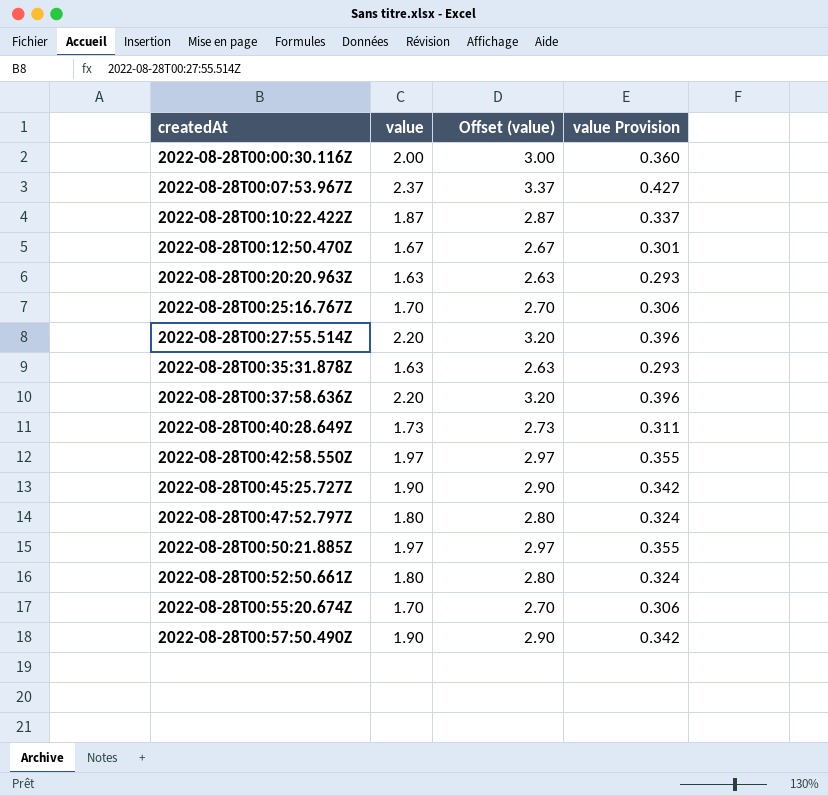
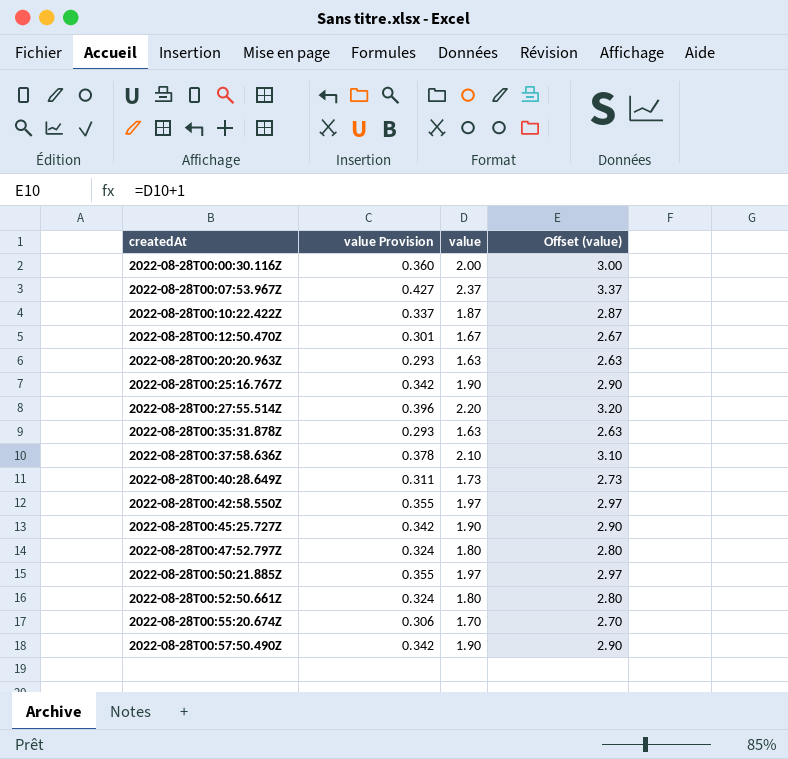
column value Provision | position: 4 -> 2
2022-08-28T00:25:16.767Z | value Provision: 0.306 -> 0.342
2022-08-28T00:25:16.767Z | value: 1.70 -> 1.90
2022-08-28T00:25:16.767Z | Offset (value): 2.70 -> 2.90
2022-08-28T00:37:58.636Z | value Provision: 0.396 -> 0.378
2022-08-28T00:37:58.636Z | value: 2.20 -> 2.10
2022-08-28T00:37:58.636Z | Offset (value): 3.20 -> 3.10

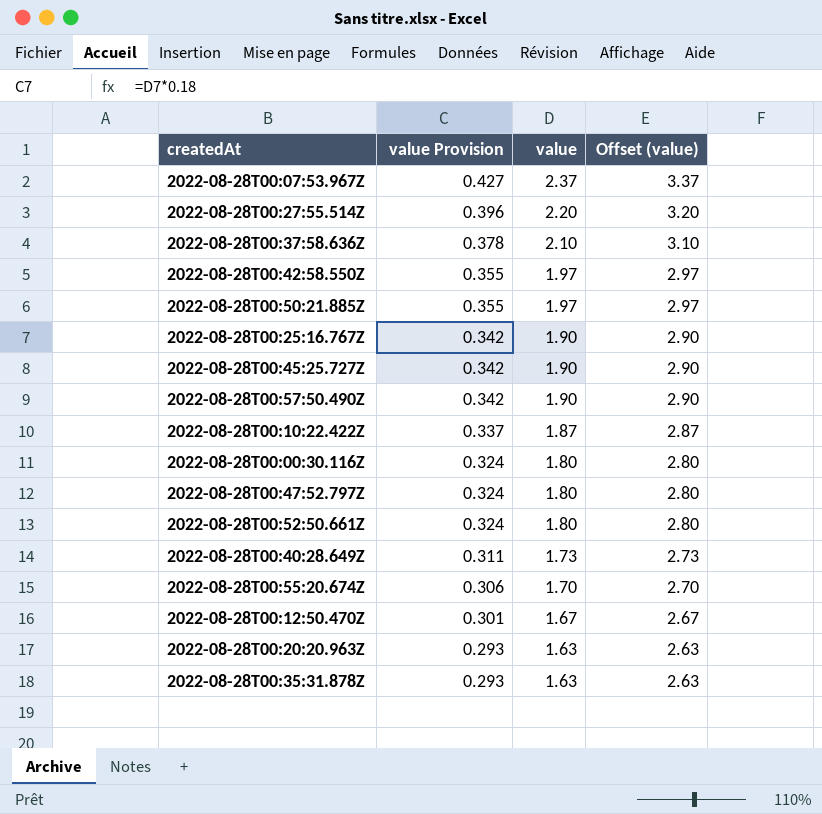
row order: createdAt ascending -> value Provision descending
2022-08-28T00:00:30.116Z | value Provision: 0.360 -> 0.324
2022-08-28T00:00:30.116Z | value: 2.00 -> 1.80
2022-08-28T00:00:30.116Z | Offset (value): 3.00 -> 2.80

